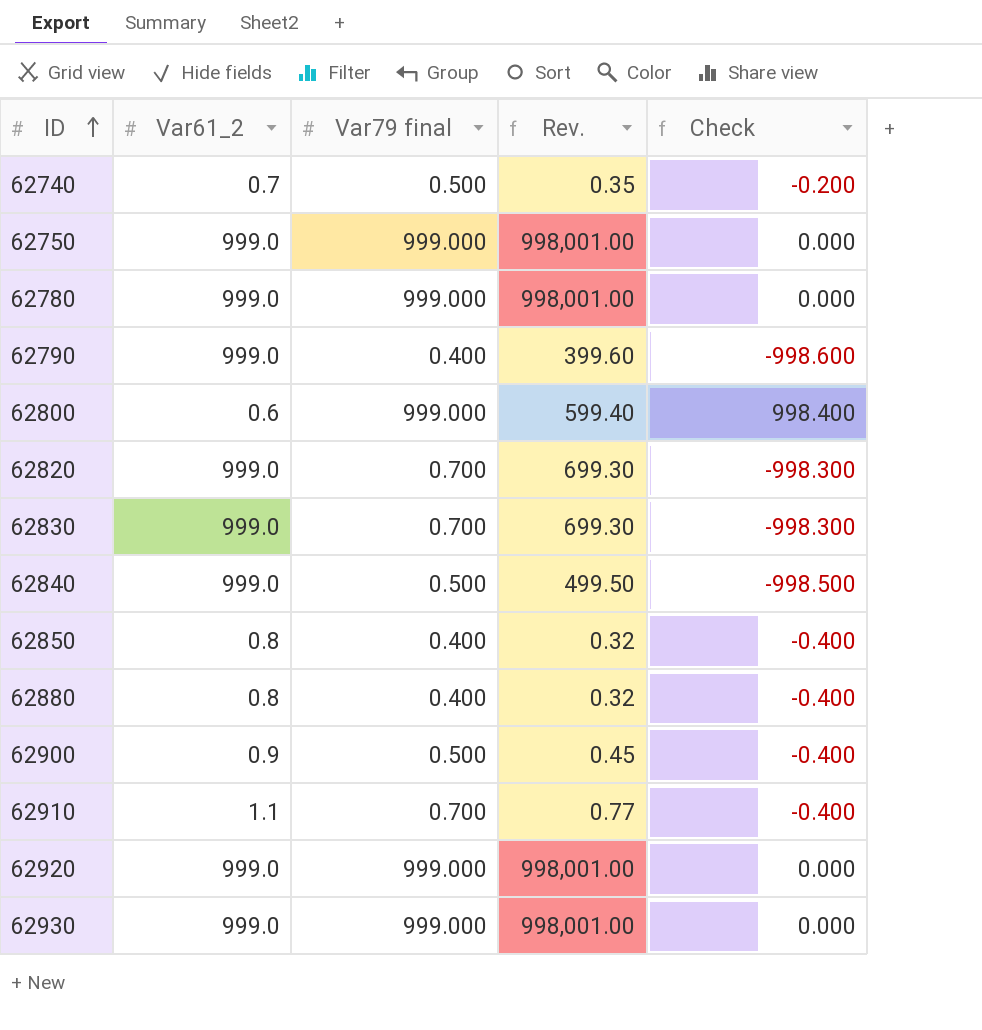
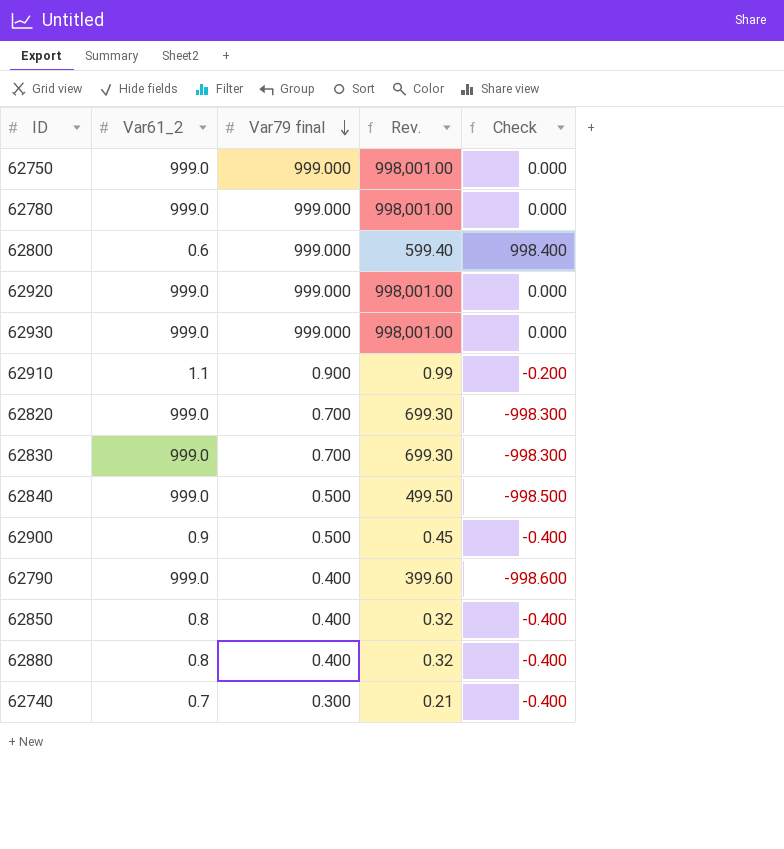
row order: ID ascending -> Var79 final descending
62910 | Var79 final: 0.700 -> 0.900
62910 | Rev.: 0.77 -> 0.99
62910 | Check: -0.400 -> -0.200
62740 | Var79 final: 0.500 -> 0.300
62740 | Rev.: 0.35 -> 0.21
62740 | Check: -0.200 -> -0.400

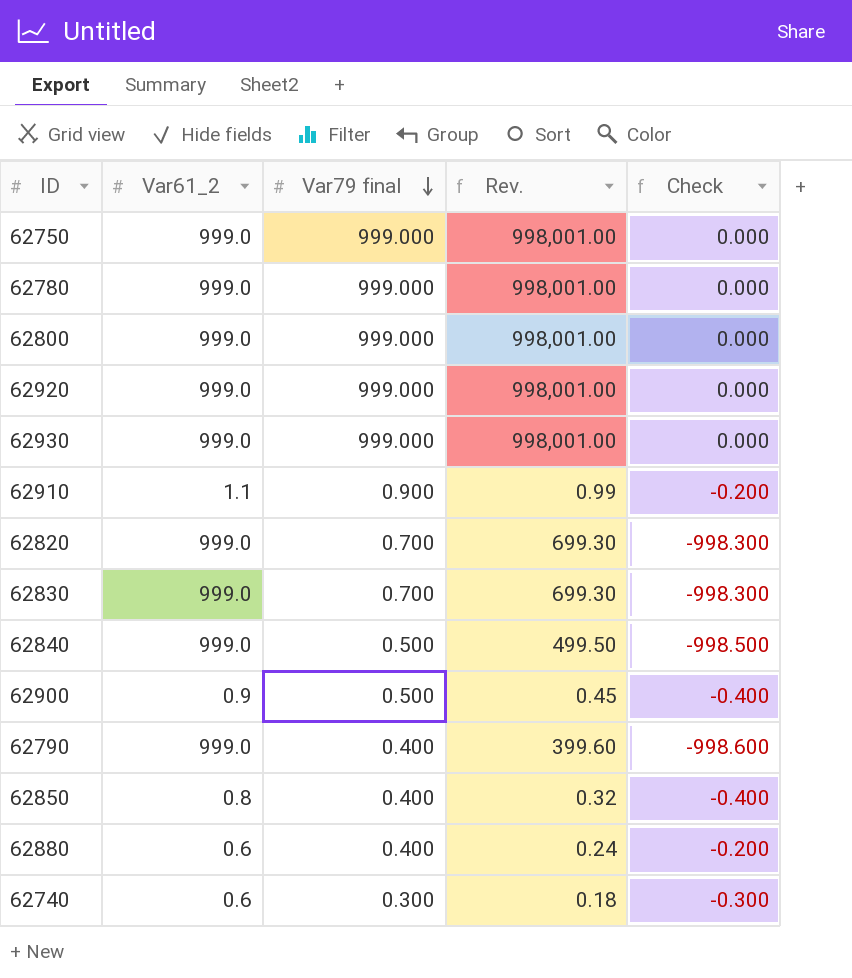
62800 | Var61_2: 0.6 -> 999.0
62800 | Rev.: 599.40 -> 998,001.00
62800 | Check: 998.400 -> 0.000
62880 | Var61_2: 0.8 -> 0.6
62880 | Rev.: 0.32 -> 0.24
62880 | Check: -0.400 -> -0.200
62740 | Var61_2: 0.7 -> 0.6
62740 | Rev.: 0.21 -> 0.18
62740 | Check: -0.400 -> -0.300

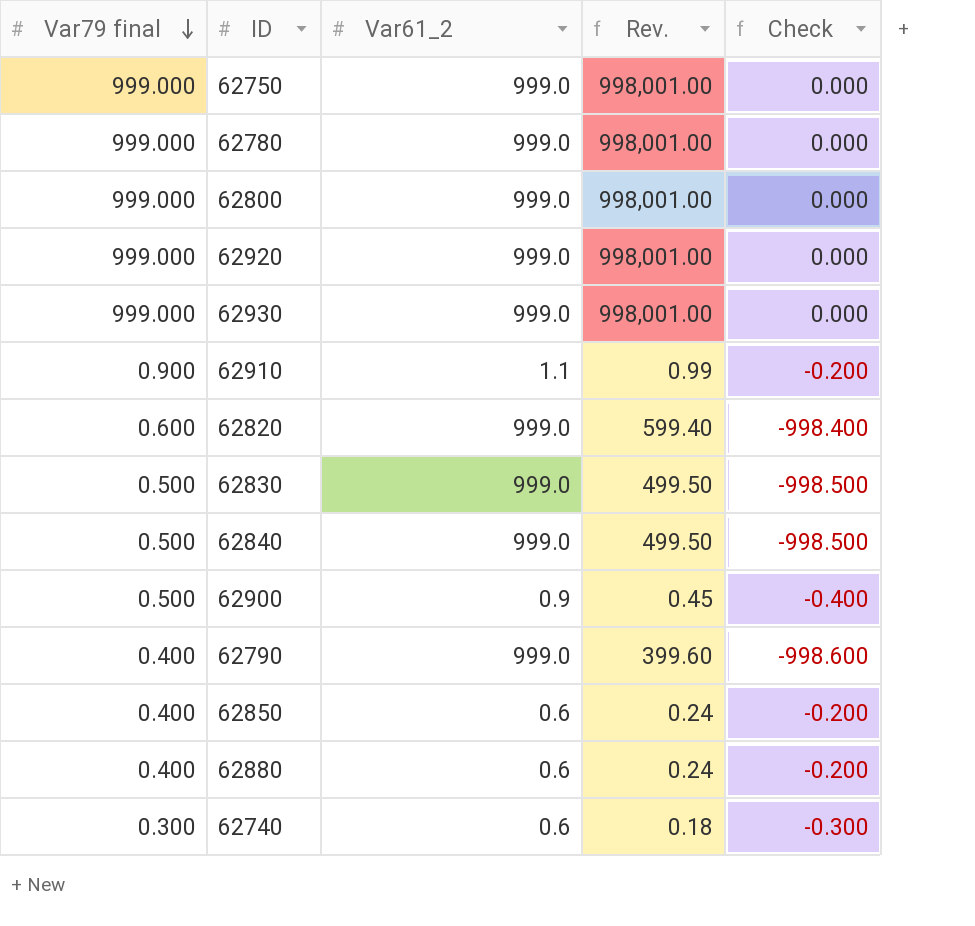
column Var79 final | position: 3 -> 1
62820 | Var79 final: 0.700 -> 0.600
62820 | Rev.: 699.30 -> 599.40
62820 | Check: -998.300 -> -998.400
62830 | Var79 final: 0.700 -> 0.500
62830 | Rev.: 699.30 -> 499.50
62830 | Check: -998.300 -> -998.500
62850 | Var61_2: 0.8 -> 0.6
62850 | Rev.: 0.32 -> 0.24
62850 | Check: -0.400 -> -0.200

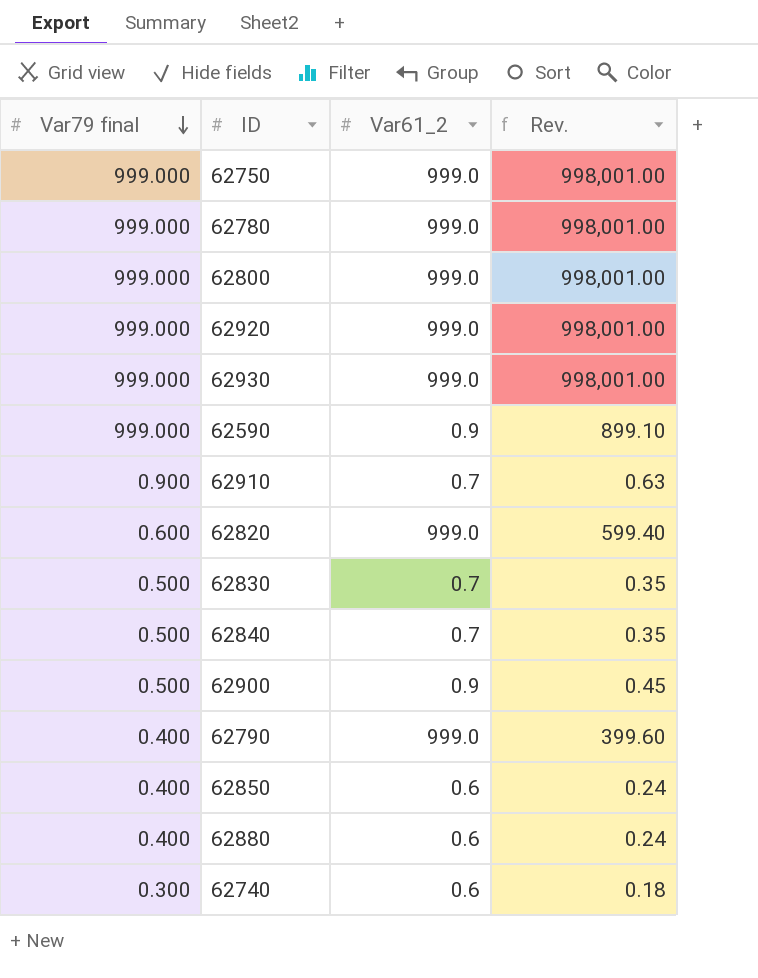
column Check | formula: [Var79 final] - [Var61_2] -> none
row 62590: none -> 999.000 | 0.9 | 899.10
62910 | Var61_2: 1.1 -> 0.7
62910 | Rev.: 0.99 -> 0.63
62830 | Var61_2: 999.0 -> 0.7
62830 | Rev.: 499.50 -> 0.35
62840 | Var61_2: 999.0 -> 0.7
62840 | Rev.: 499.50 -> 0.35

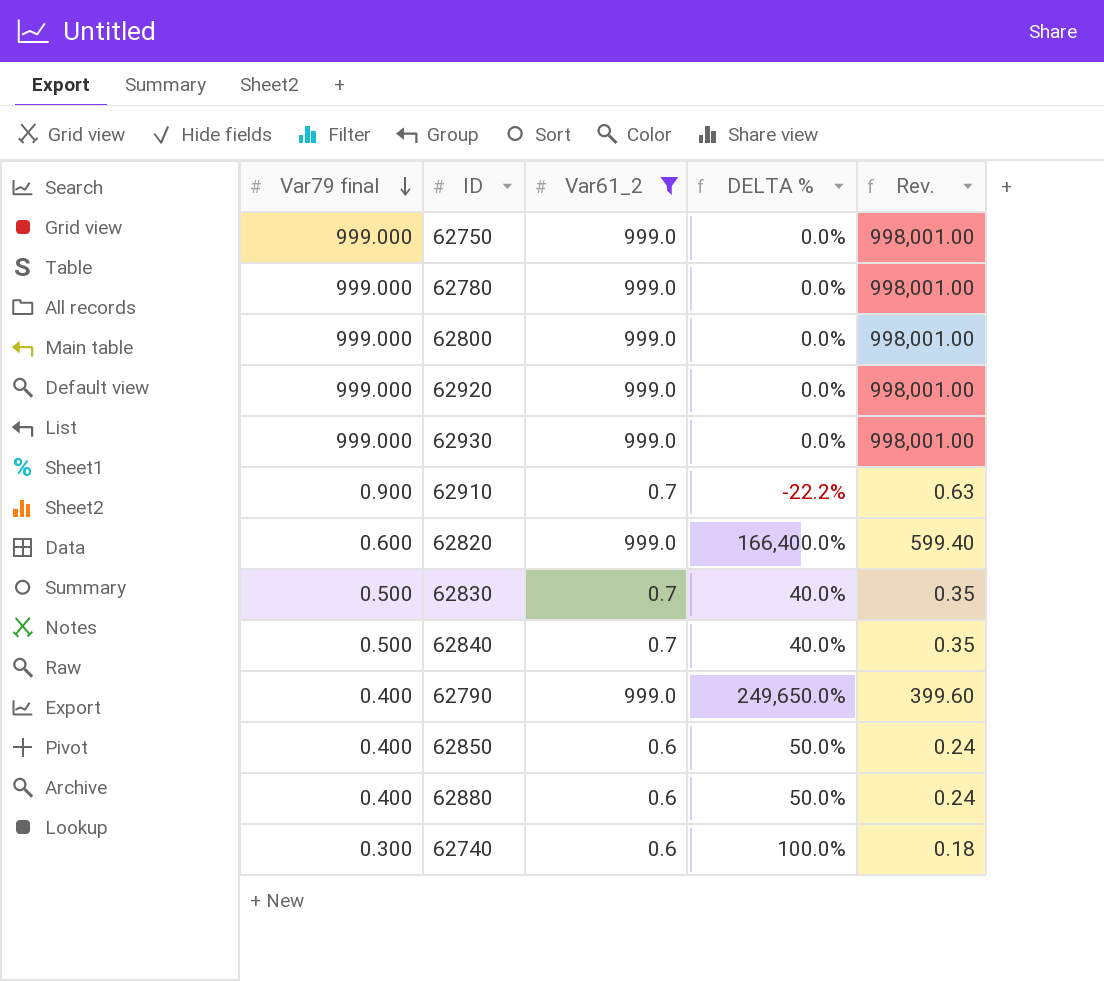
filter: none -> Var61_2 != 0.9
column DELTA % | formula: none -> ([Var61_2] - [Var79 final]) / [Var79 final]

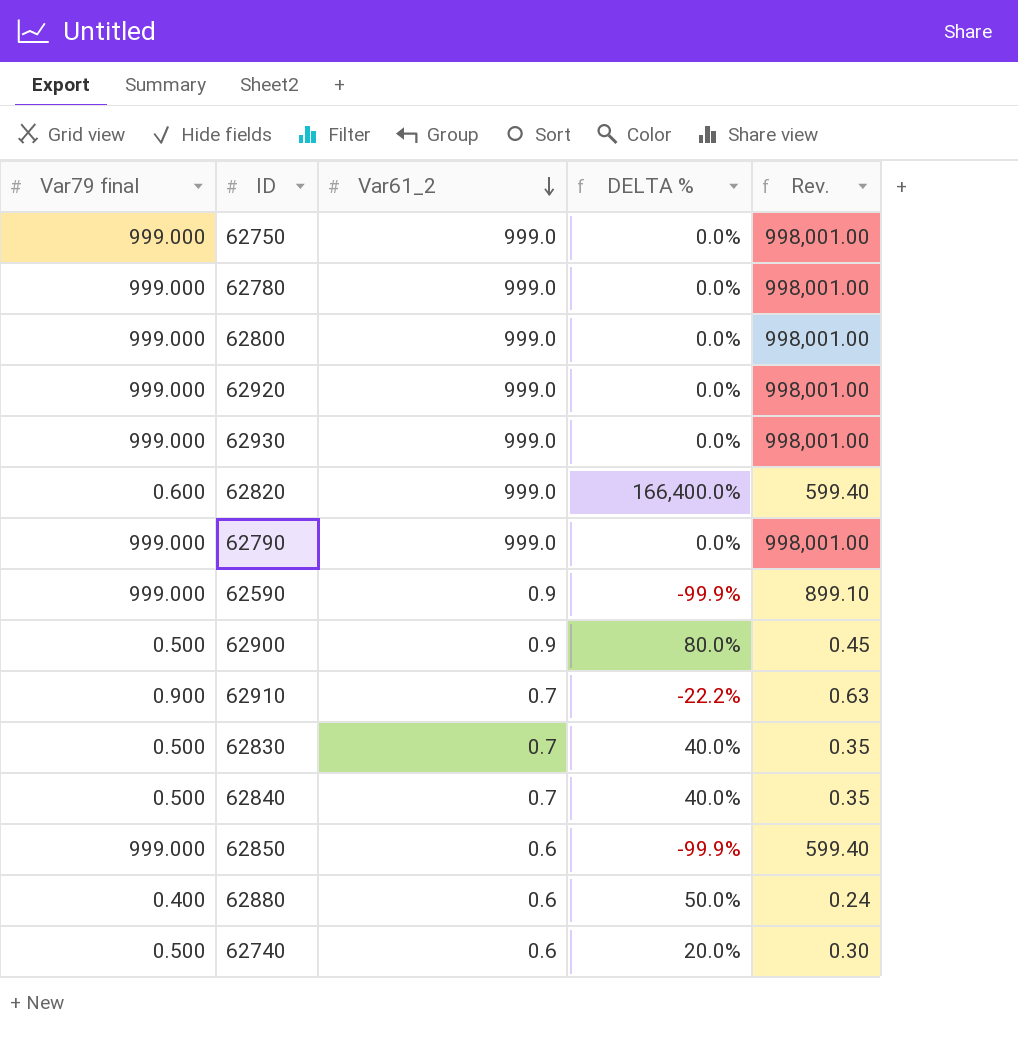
filter: Var61_2 != 0.9 -> none
row order: Var79 final descending -> Var61_2 descending
62790 | Var79 final: 0.400 -> 999.000
62790 | DELTA %: 249,650.0% -> 0.0%
62790 | Rev.: 399.60 -> 998,001.00
62850 | Var79 final: 0.400 -> 999.000
62850 | DELTA %: 50.0% -> -99.9%
62850 | Rev.: 0.24 -> 599.40
62740 | Var79 final: 0.300 -> 0.500
62740 | DELTA %: 100.0% -> 20.0%
62740 | Rev.: 0.18 -> 0.30

